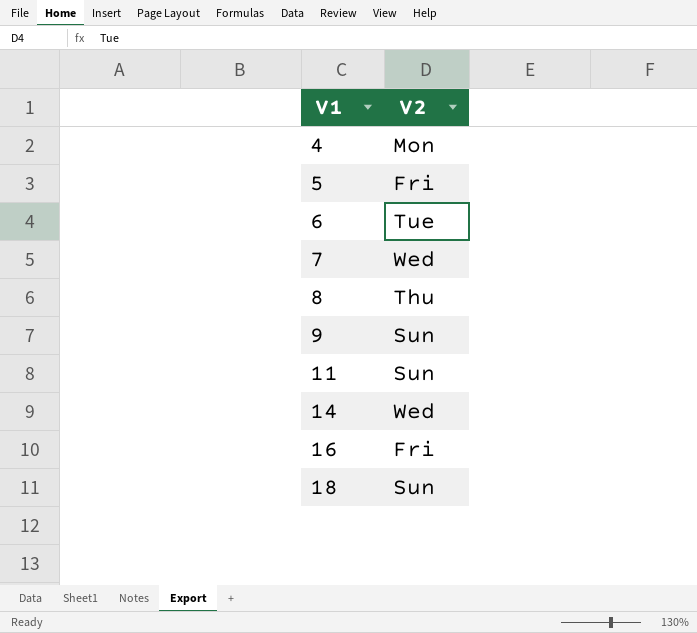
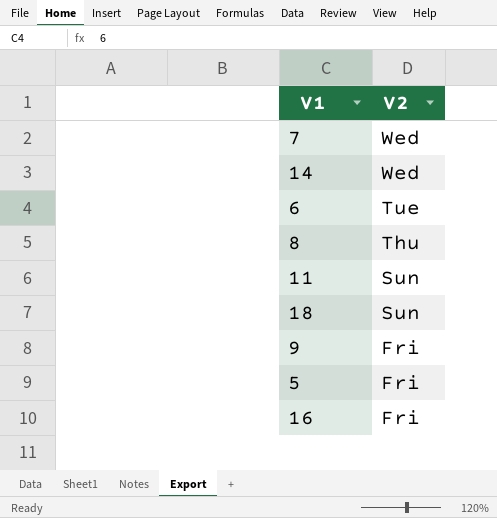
row order: V1 ascending -> V2 descending
row 4: Mon -> none
9 | V2: Sun -> Fri

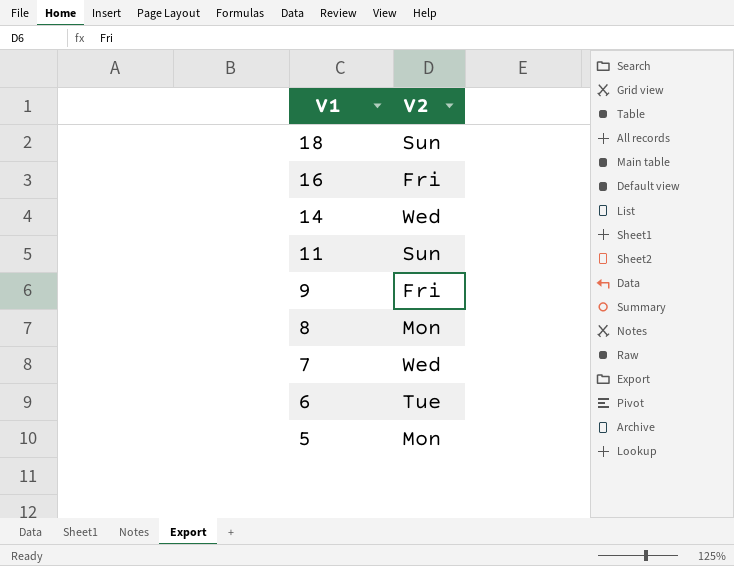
row order: V2 descending -> V1 descending
8 | V2: Thu -> Mon
5 | V2: Fri -> Mon

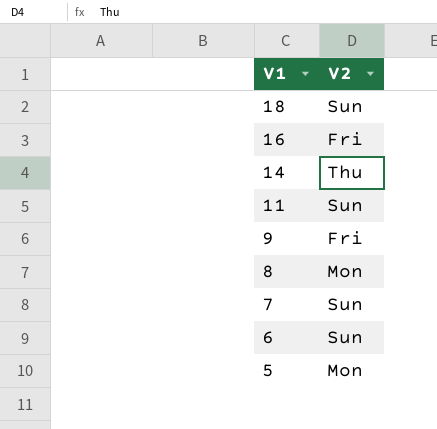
14 | V2: Wed -> Thu
7 | V2: Wed -> Sun
6 | V2: Tue -> Sun

